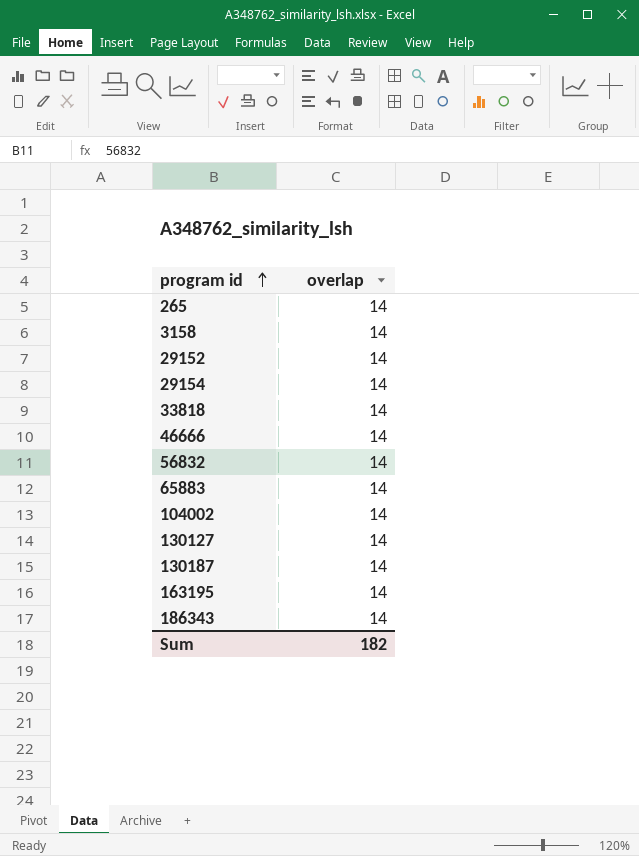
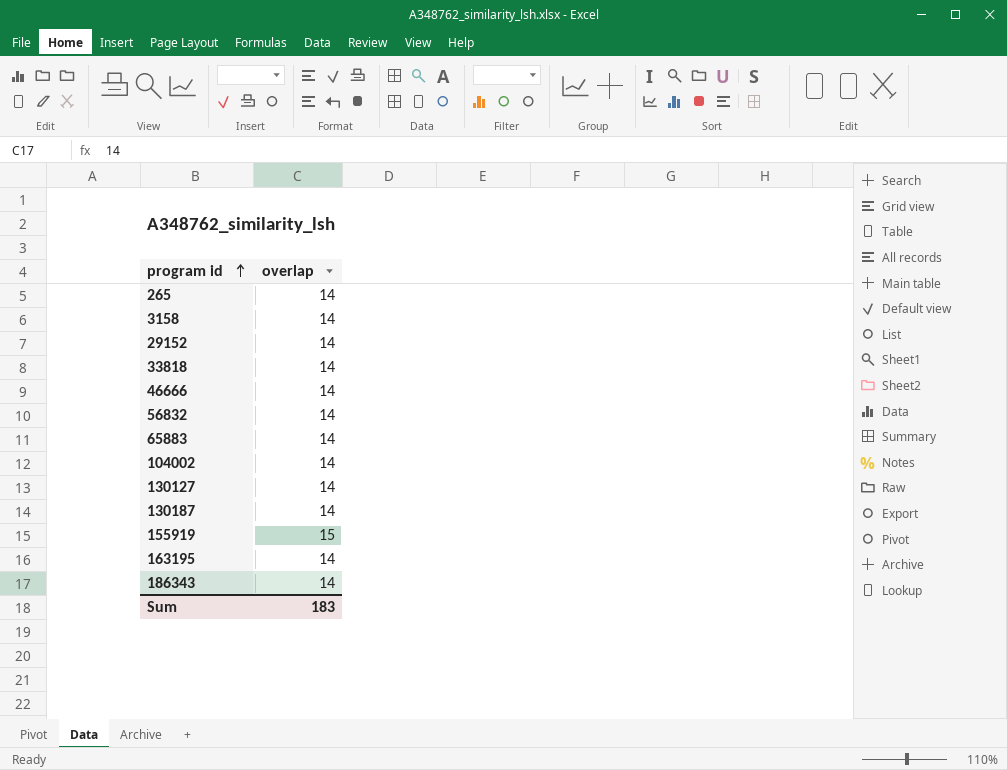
row 29154: 14 -> none
row 155919: none -> 15
Sum | overlap: 182 -> 183

